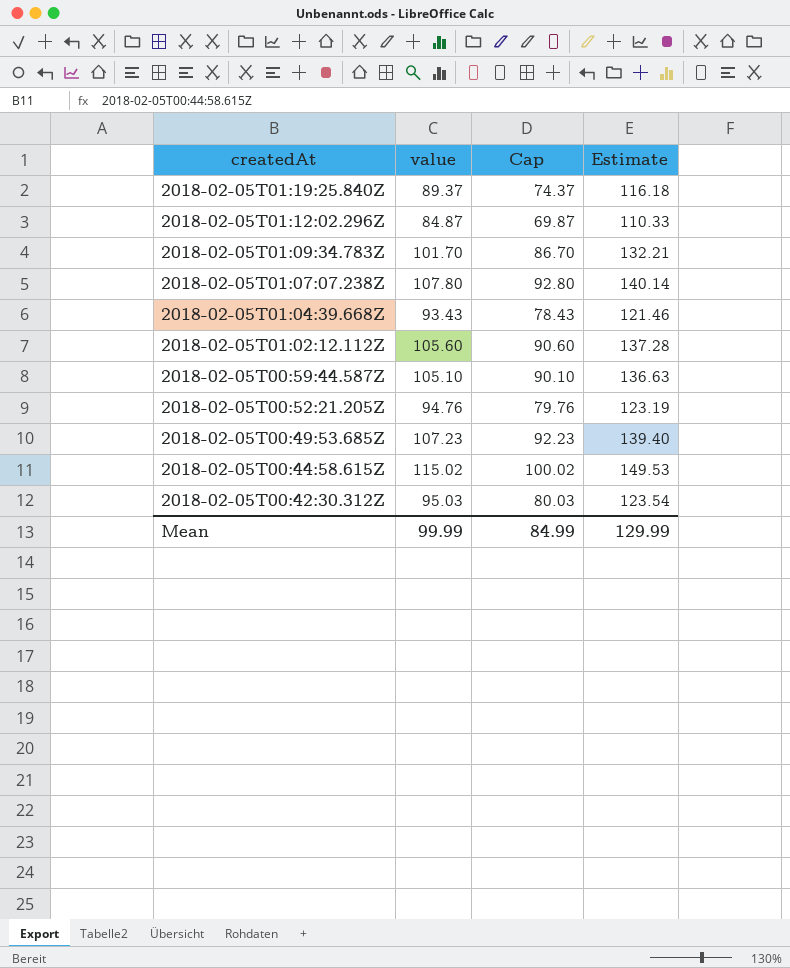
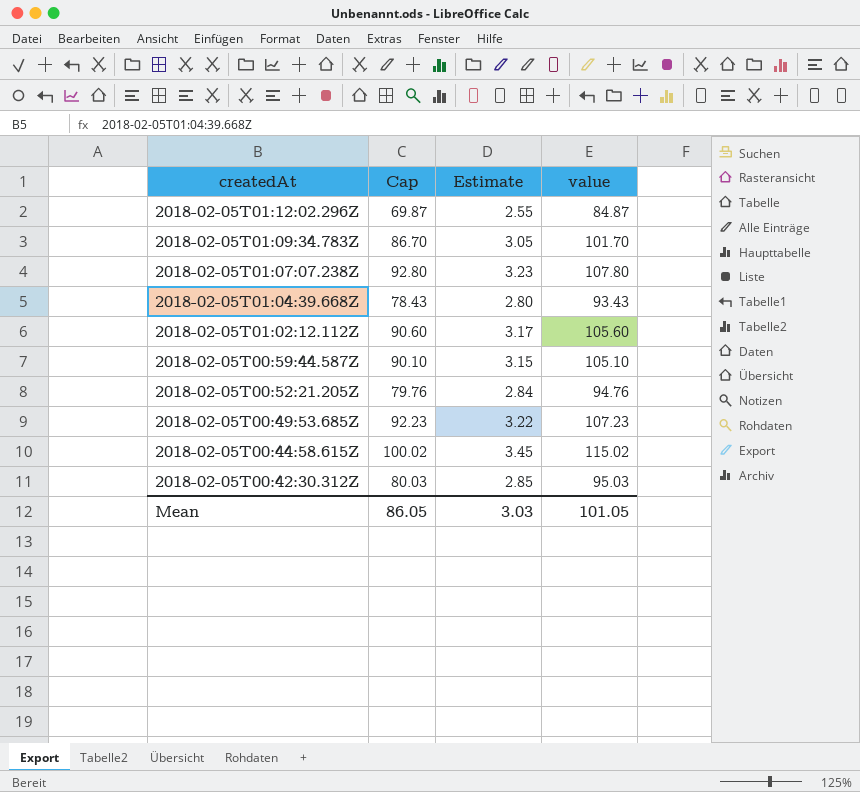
column Estimate | formula: [value] * 1.3 -> [value] * 0.03
column value | position: 2 -> 4
row 2018-02-05T01:19:25.840Z: 89.37 | 74.37 | 116.18 -> none
Mean | Cap: 84.99 -> 86.05
Mean | Estimate: 129.99 -> 3.03
Mean | value: 99.99 -> 101.05

